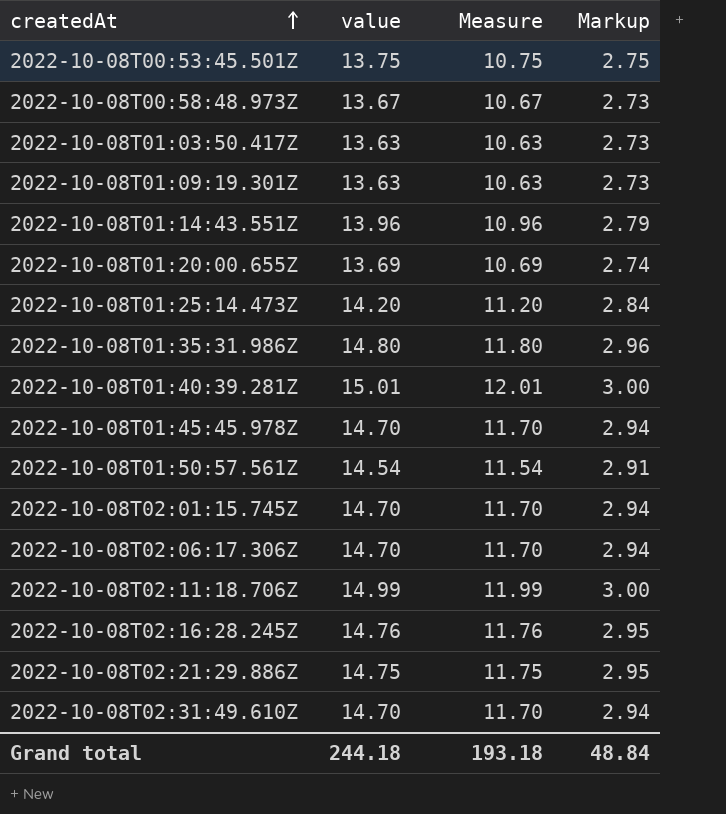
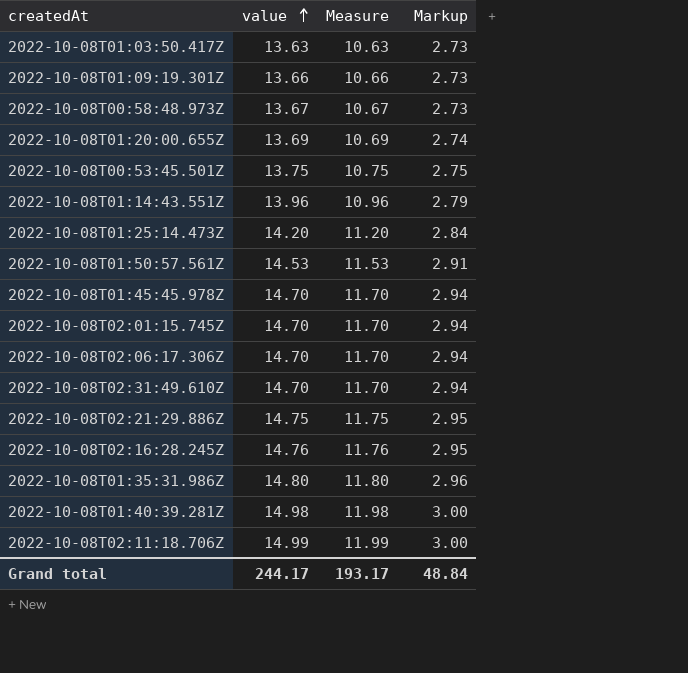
row order: createdAt ascending -> value ascending
2022-10-08T01:09:19.301Z | value: 13.63 -> 13.66
2022-10-08T01:09:19.301Z | Measure: 10.63 -> 10.66
2022-10-08T01:50:57.561Z | value: 14.54 -> 14.53
2022-10-08T01:50:57.561Z | Measure: 11.54 -> 11.53
2022-10-08T01:40:39.281Z | value: 15.01 -> 14.98
2022-10-08T01:40:39.281Z | Measure: 12.01 -> 11.98
Grand total | value: 244.18 -> 244.17
Grand total | Measure: 193.18 -> 193.17

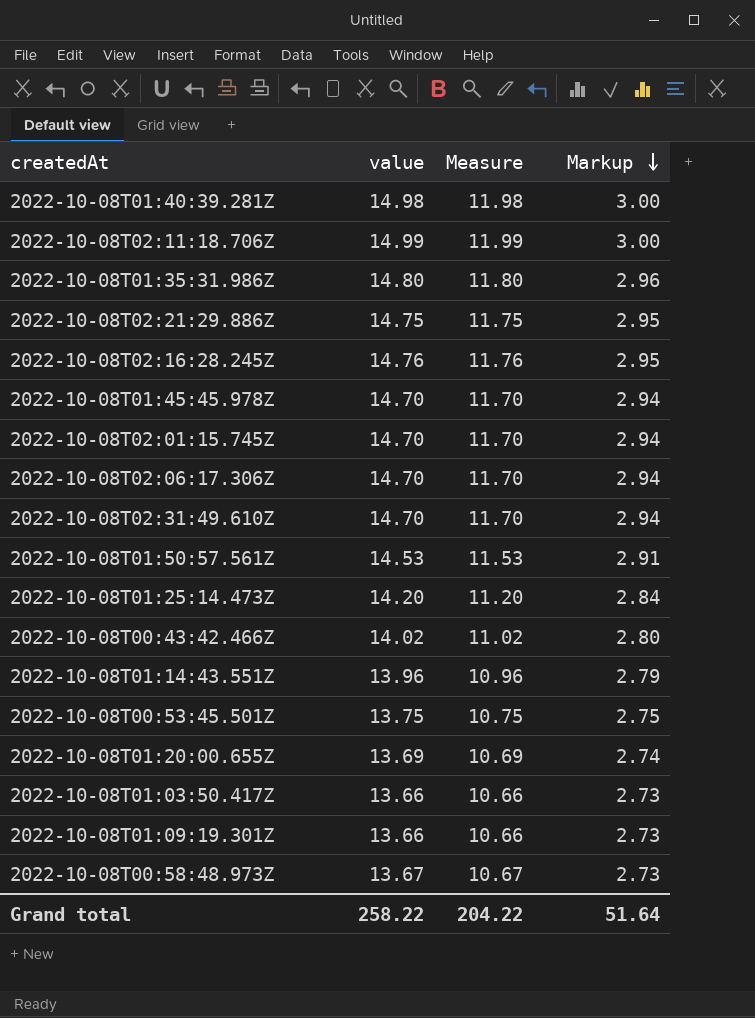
row order: value ascending -> Markup descending
row 2022-10-08T00:43:42.466Z: none -> 14.02 | 11.02 | 2.80
2022-10-08T01:03:50.417Z | value: 13.63 -> 13.66
2022-10-08T01:03:50.417Z | Measure: 10.63 -> 10.66
Grand total | value: 244.17 -> 258.22
Grand total | Measure: 193.17 -> 204.22
Grand total | Markup: 48.84 -> 51.64

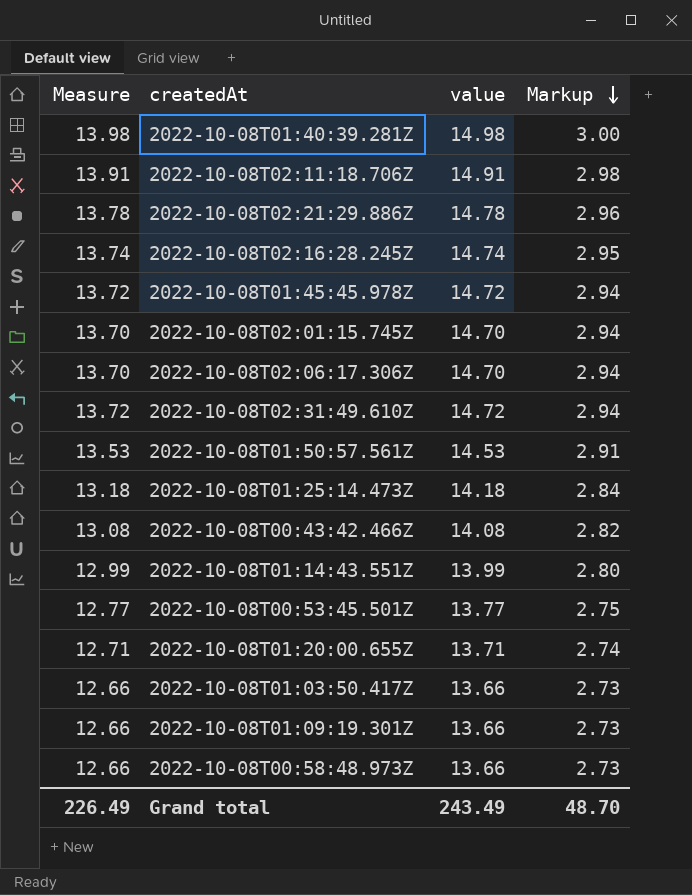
column Measure | formula: [value] - 3 -> [value] - 1
column Measure | position: 3 -> 1
row 2022-10-08T01:35:31.986Z: 14.80 | 11.80 | 2.96 -> none
2022-10-08T02:11:18.706Z | value: 14.99 -> 14.91
2022-10-08T02:11:18.706Z | Markup: 3.00 -> 2.98
2022-10-08T02:21:29.886Z | value: 14.75 -> 14.78
2022-10-08T02:21:29.886Z | Markup: 2.95 -> 2.96
2022-10-08T02:16:28.245Z | value: 14.76 -> 14.74
2022-10-08T01:45:45.978Z | value: 14.70 -> 14.72
2022-10-08T02:31:49.610Z | value: 14.70 -> 14.72
2022-10-08T01:25:14.473Z | value: 14.20 -> 14.18
2022-10-08T00:43:42.466Z | value: 14.02 -> 14.08
2022-10-08T00:43:42.466Z | Markup: 2.80 -> 2.82
2022-10-08T01:14:43.551Z | value: 13.96 -> 13.99
2022-10-08T01:14:43.551Z | Markup: 2.79 -> 2.80
2022-10-08T00:53:45.501Z | value: 13.75 -> 13.77
2022-10-08T01:20:00.655Z | value: 13.69 -> 13.71
2022-10-08T00:58:48.973Z | value: 13.67 -> 13.66
Grand total | Measure: 204.22 -> 226.49
Grand total | value: 258.22 -> 243.49
Grand total | Markup: 51.64 -> 48.70

